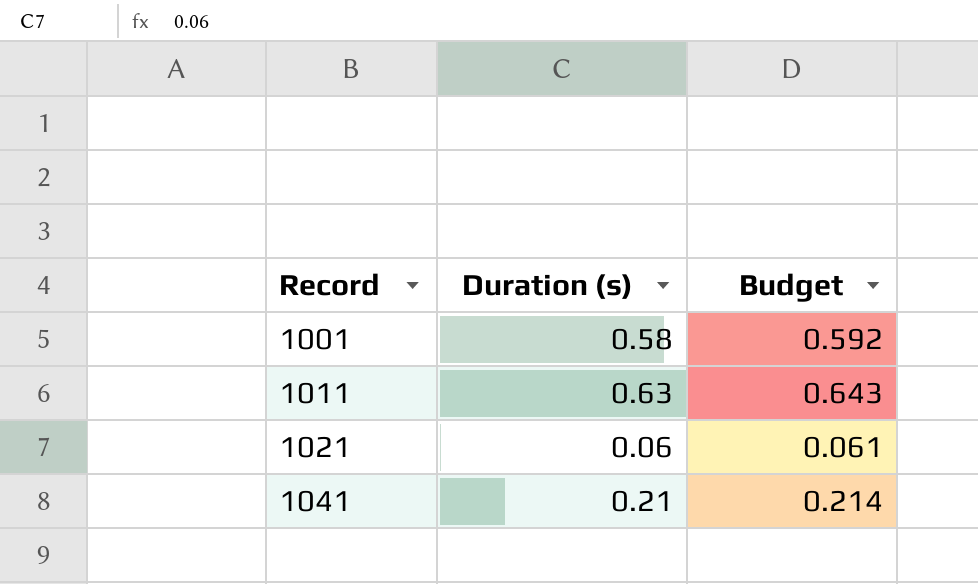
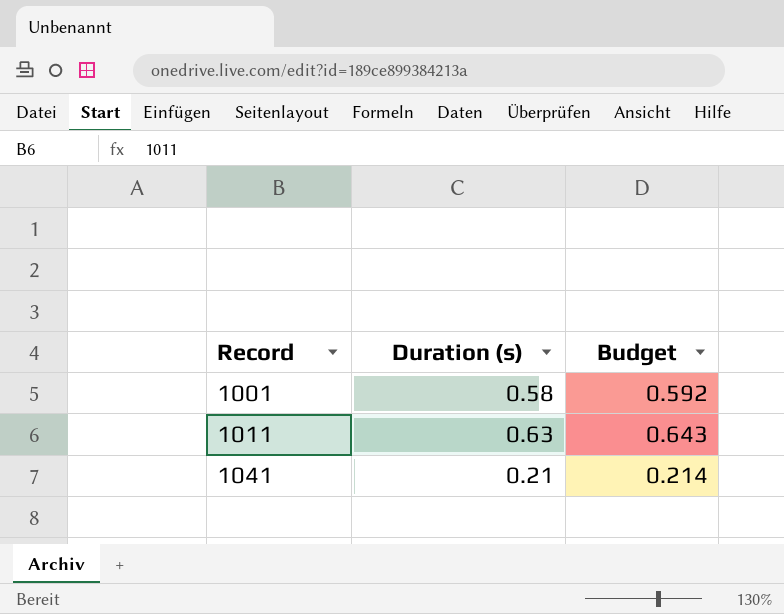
row 1021: 0.06 | 0.061 -> none

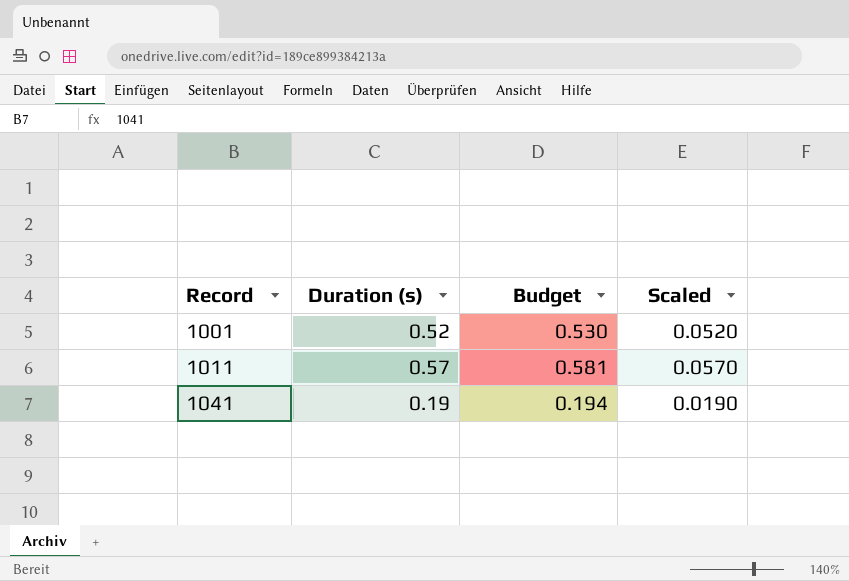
column Scaled | formula: none -> [Duration (s)] * 0.1
1001 | Duration (s): 0.58 -> 0.52
1001 | Budget: 0.592 -> 0.530
1011 | Duration (s): 0.63 -> 0.57
1011 | Budget: 0.643 -> 0.581
1041 | Duration (s): 0.21 -> 0.19
1041 | Budget: 0.214 -> 0.194

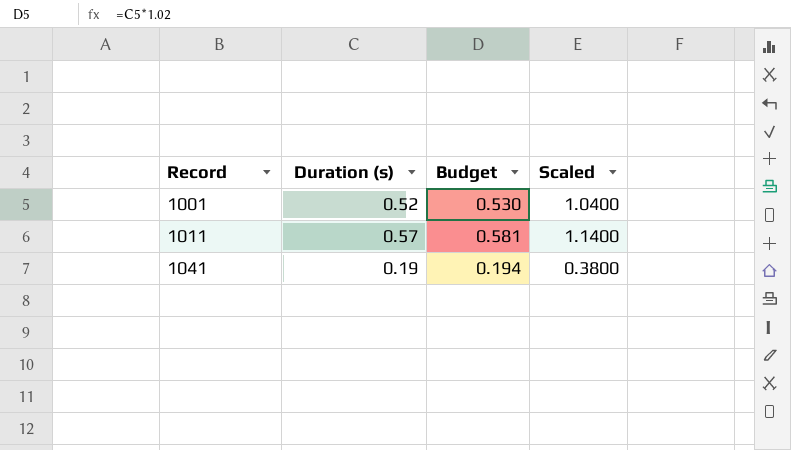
column Scaled | formula: [Duration (s)] * 0.1 -> [Duration (s)] * 2

